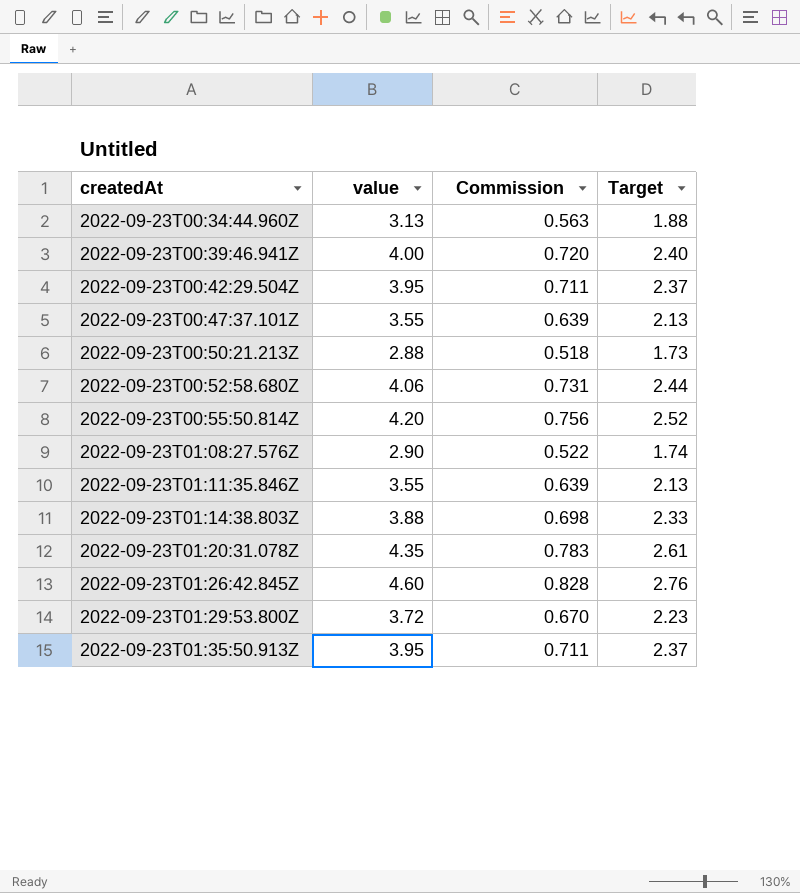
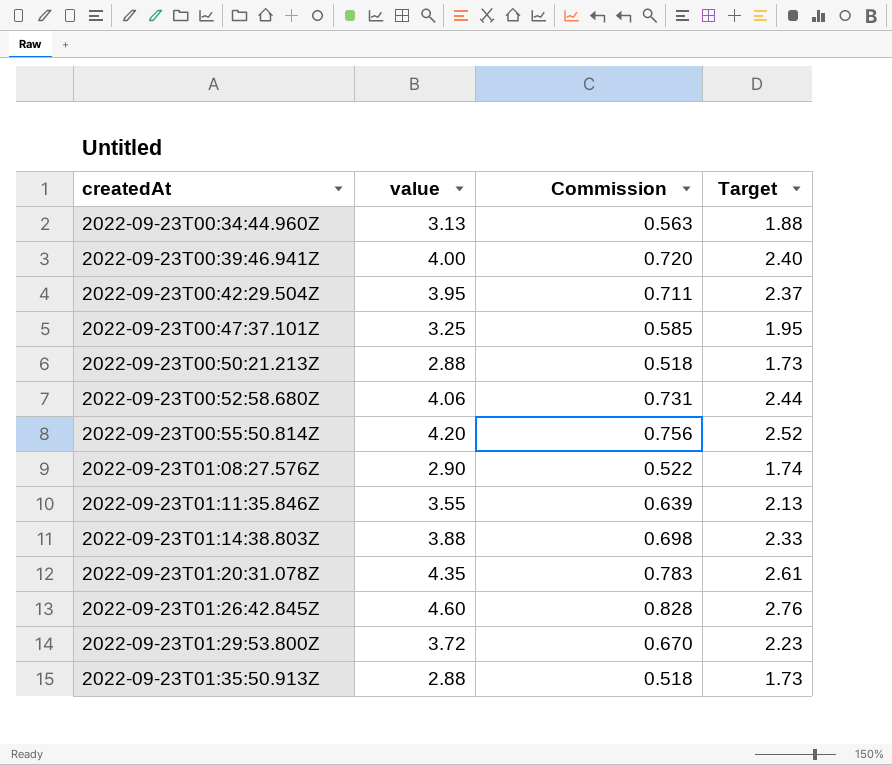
2022-09-23T00:47:37.101Z | value: 3.55 -> 3.25
2022-09-23T00:47:37.101Z | Commission: 0.639 -> 0.585
2022-09-23T00:47:37.101Z | Target: 2.13 -> 1.95
2022-09-23T01:35:50.913Z | value: 3.95 -> 2.88
2022-09-23T01:35:50.913Z | Commission: 0.711 -> 0.518
2022-09-23T01:35:50.913Z | Target: 2.37 -> 1.73

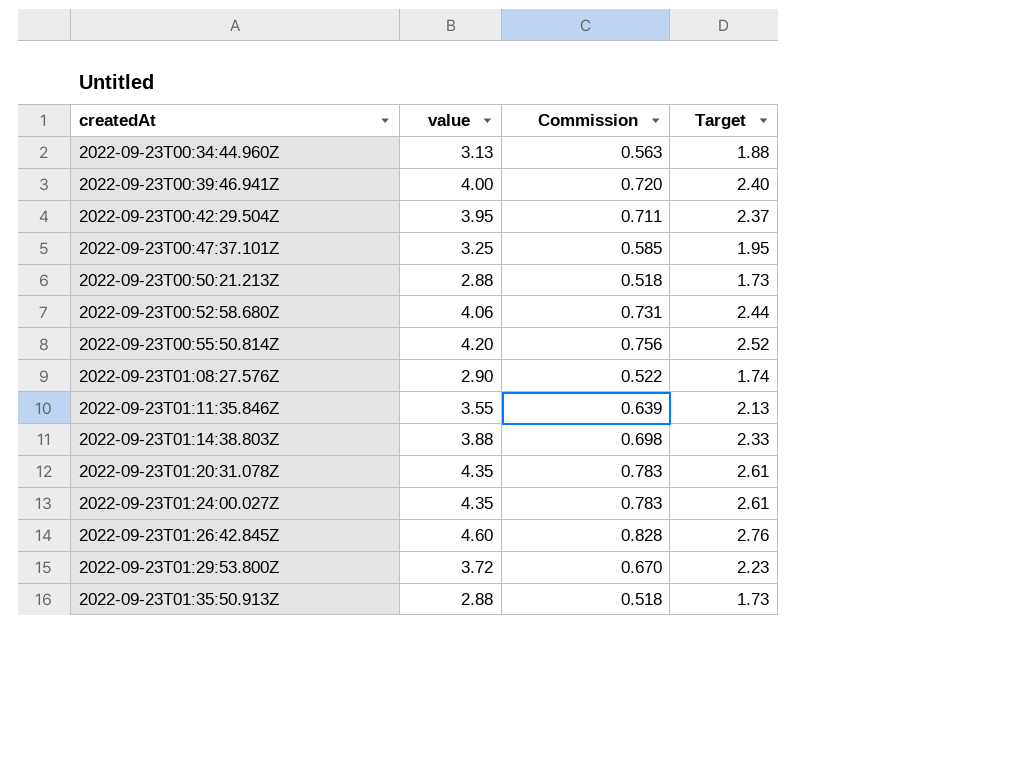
row 2022-09-23T01:24:00.027Z: none -> 4.35 | 0.783 | 2.61

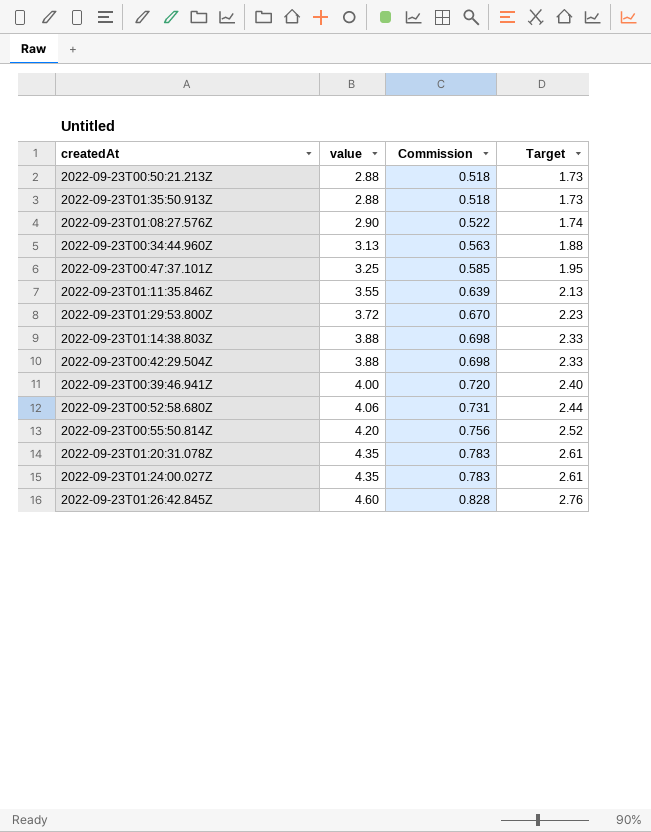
row order: createdAt ascending -> value ascending
2022-09-23T00:42:29.504Z | value: 3.95 -> 3.88
2022-09-23T00:42:29.504Z | Commission: 0.711 -> 0.698
2022-09-23T00:42:29.504Z | Target: 2.37 -> 2.33

